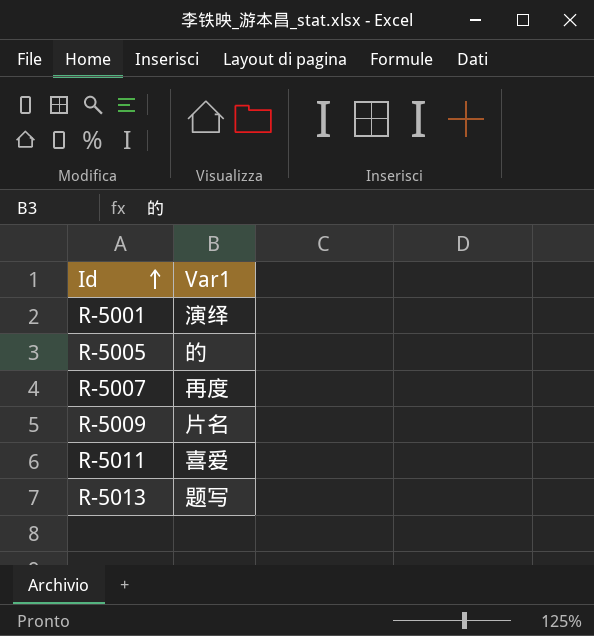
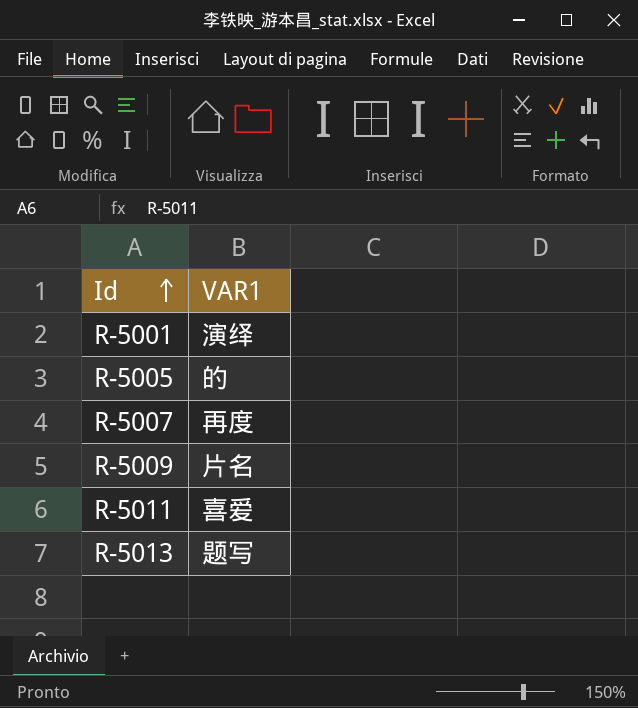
column name: Var1 -> VAR1

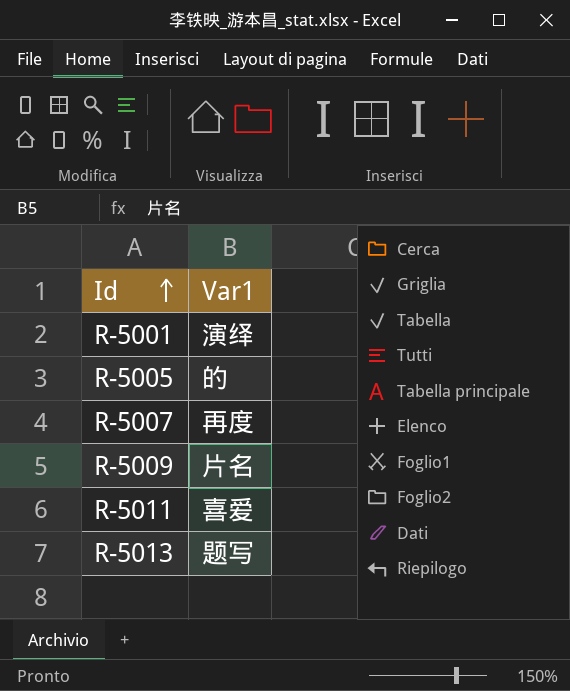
column name: VAR1 -> Var1

